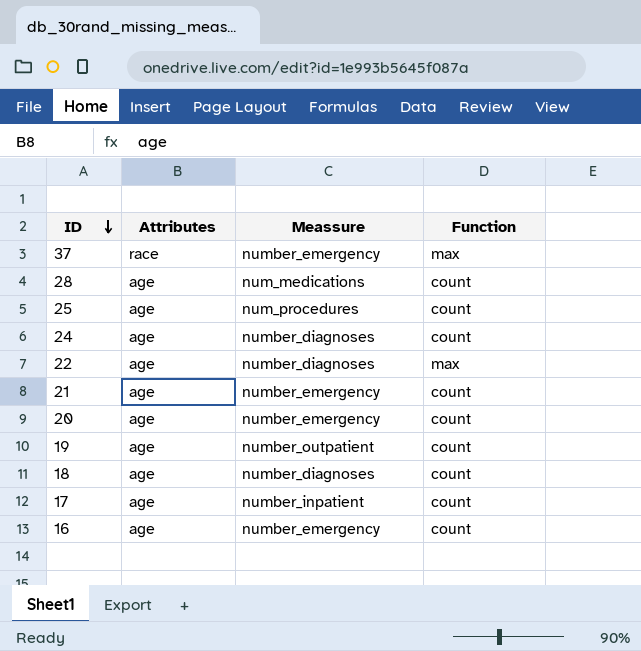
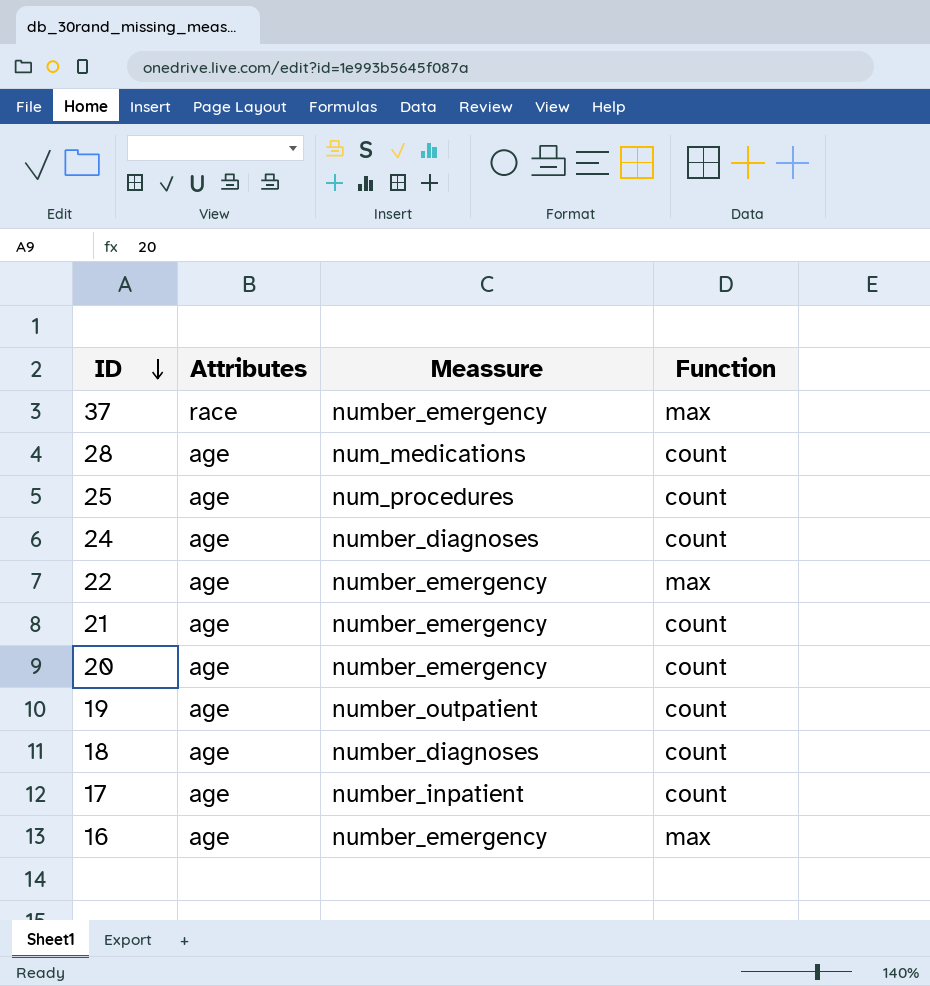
22 | Meassure: number_diagnoses -> number_emergency
16 | Function: count -> max

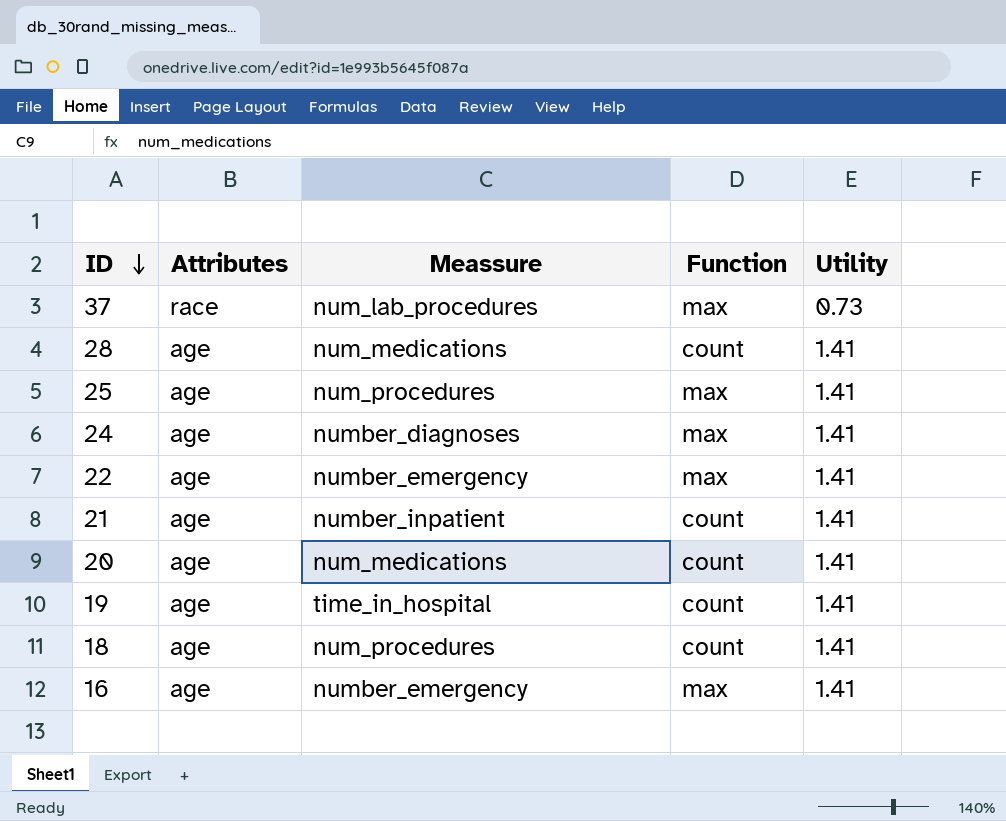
column Utility | position: none -> 5
row 17: age | number_inpatient | count -> none
37 | Meassure: number_emergency -> num_lab_procedures
25 | Function: count -> max
24 | Function: count -> max
21 | Meassure: number_emergency -> number_inpatient
20 | Meassure: number_emergency -> num_medications
19 | Meassure: number_outpatient -> time_in_hospital
18 | Meassure: number_diagnoses -> num_procedures

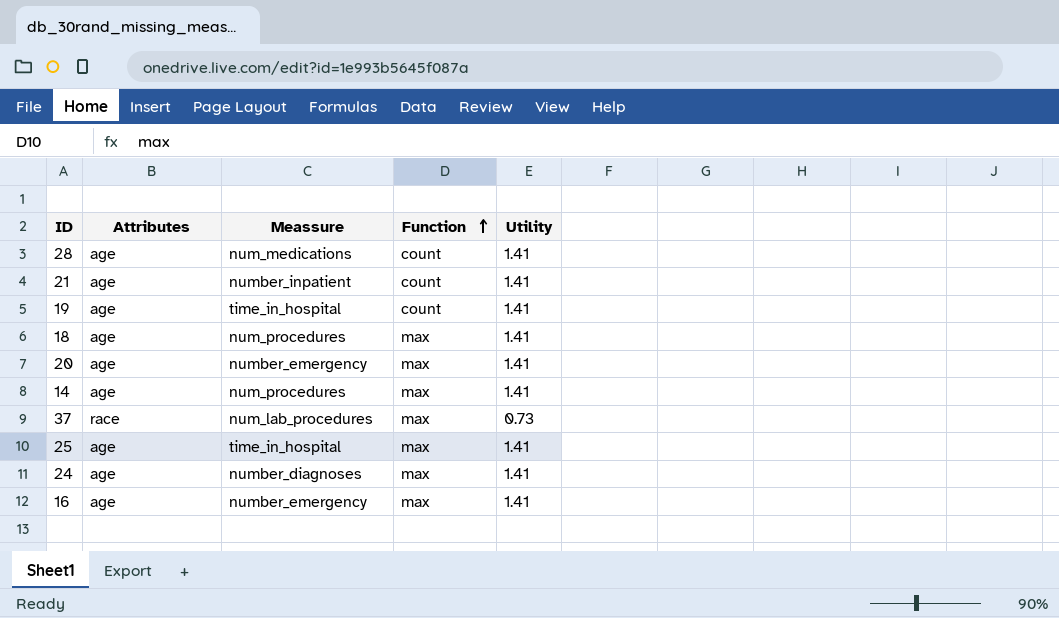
row order: ID descending -> Function ascending
row 22: age | number_emergency | max | 1.41 -> none
18 | Function: count -> max
20 | Meassure: num_medications -> number_emergency
20 | Function: count -> max
row 14: none -> age | num_procedures | max | 1.41
25 | Meassure: num_procedures -> time_in_hospital

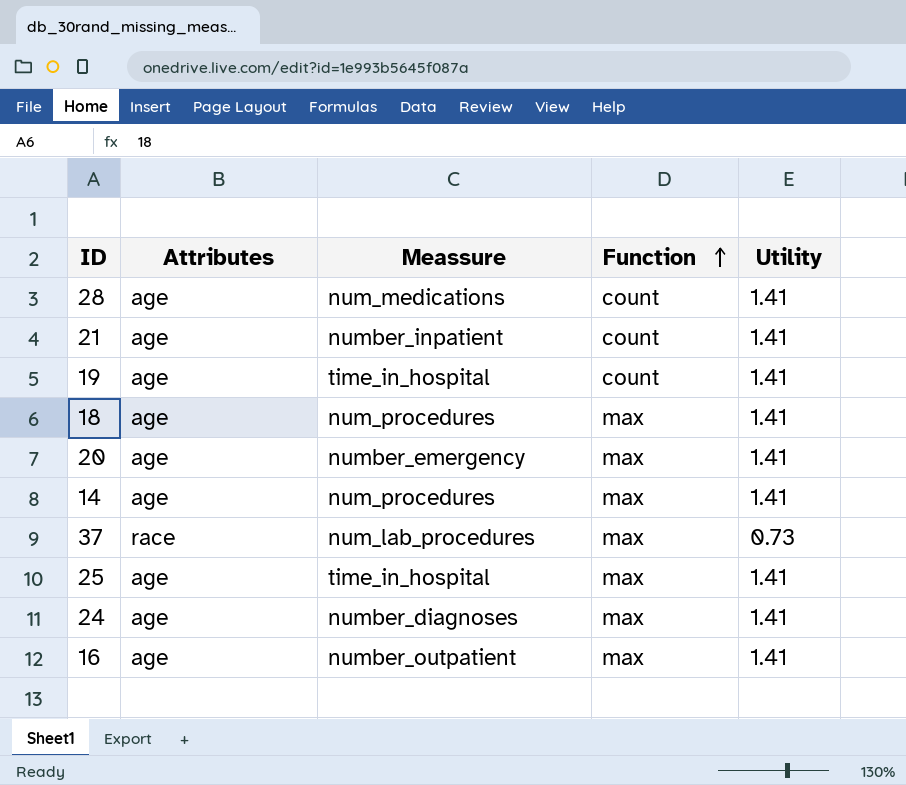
16 | Meassure: number_emergency -> number_outpatient

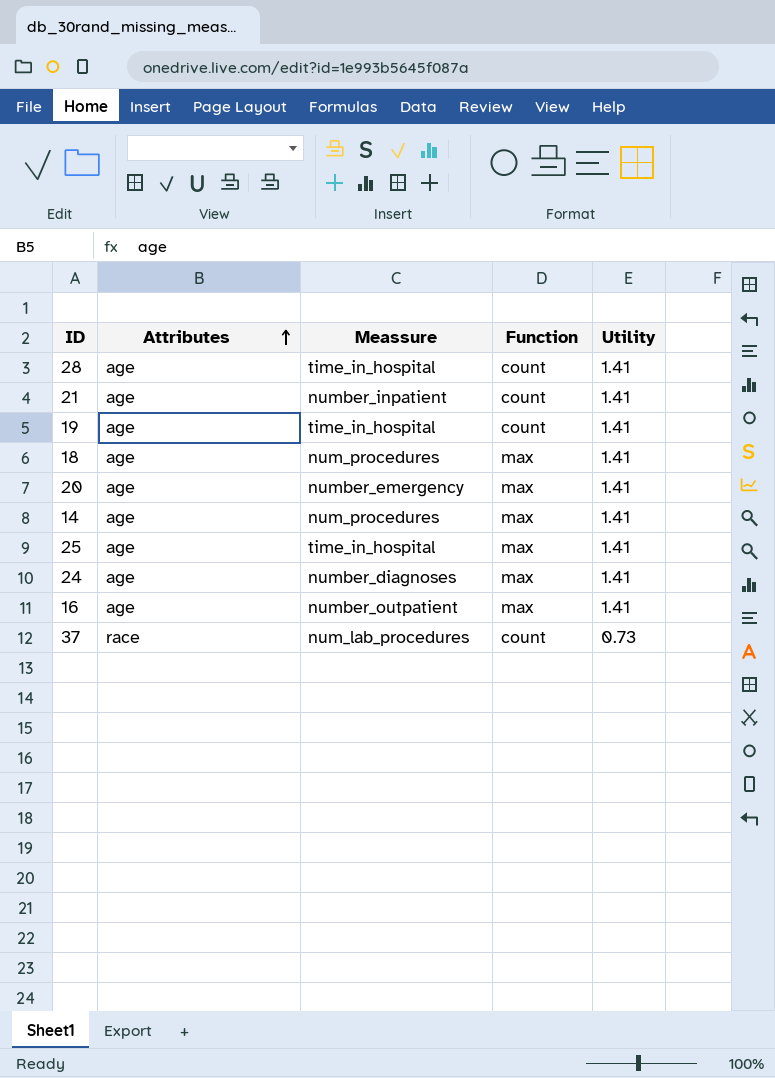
row order: Function ascending -> Attributes ascending
28 | Meassure: num_medications -> time_in_hospital
37 | Function: max -> count

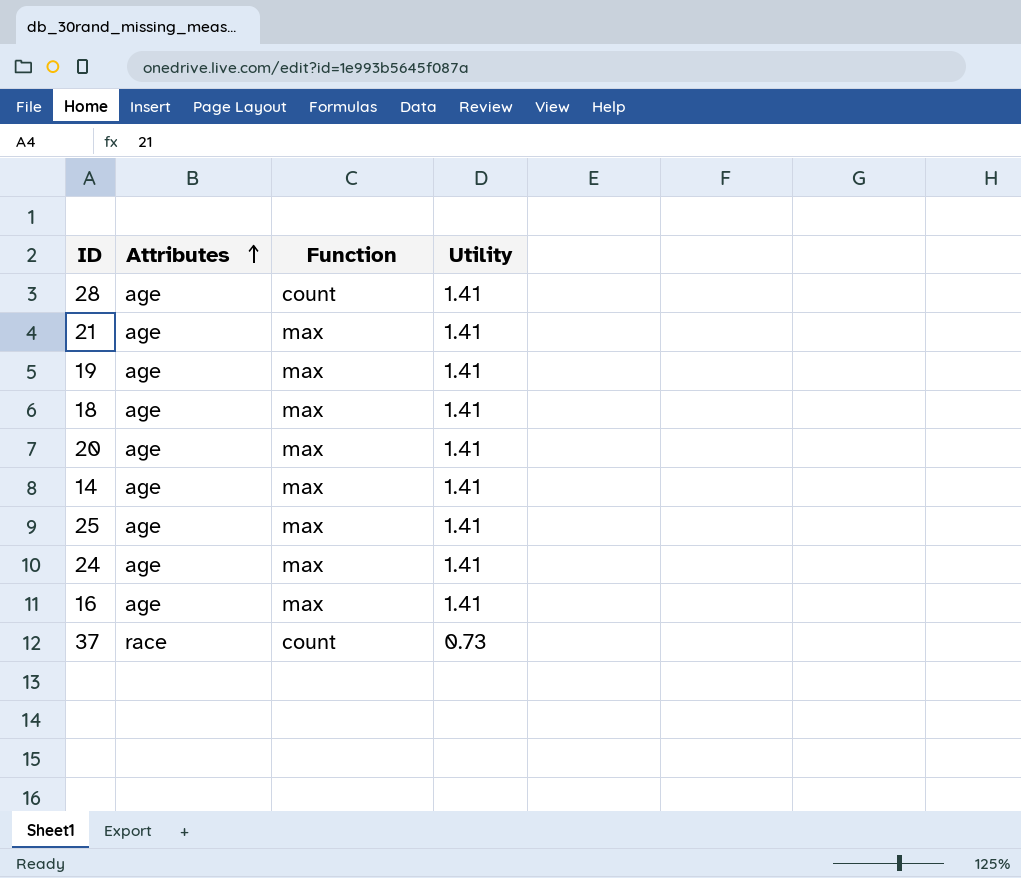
column Meassure | position: 3 -> none
21 | Function: count -> max
19 | Function: count -> max

